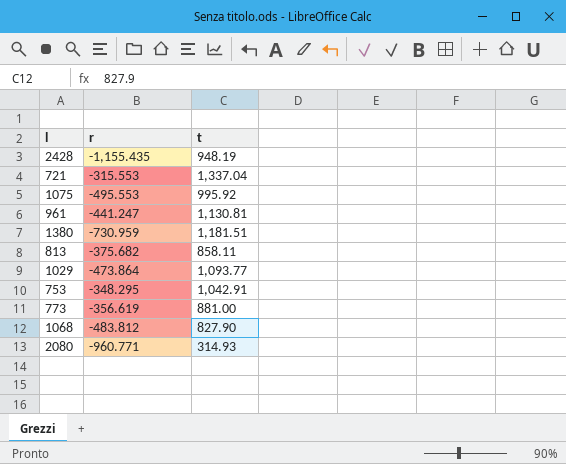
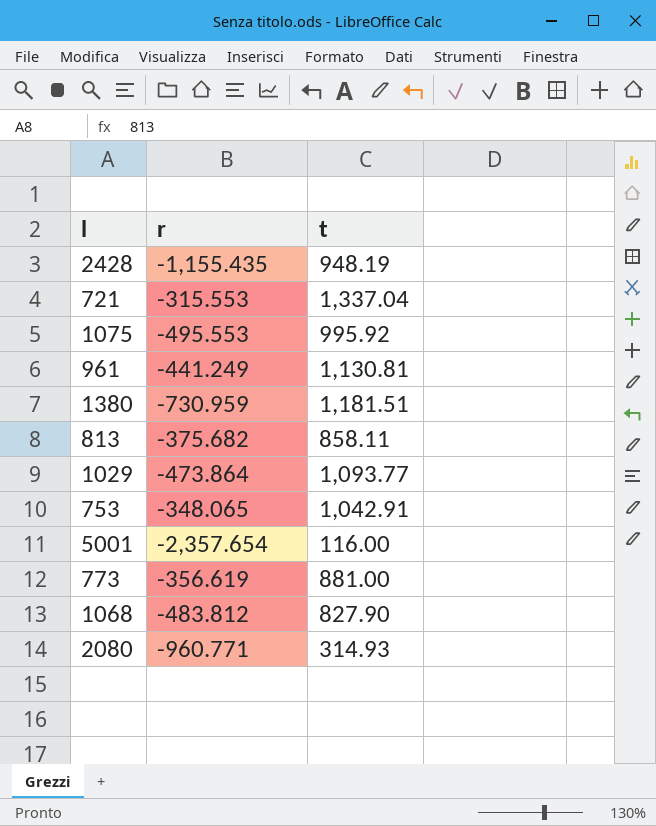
961 | r: -441.247 -> -441.249
753 | r: -348.295 -> -348.065
row 5001: none -> -2,357.654 | 116.00

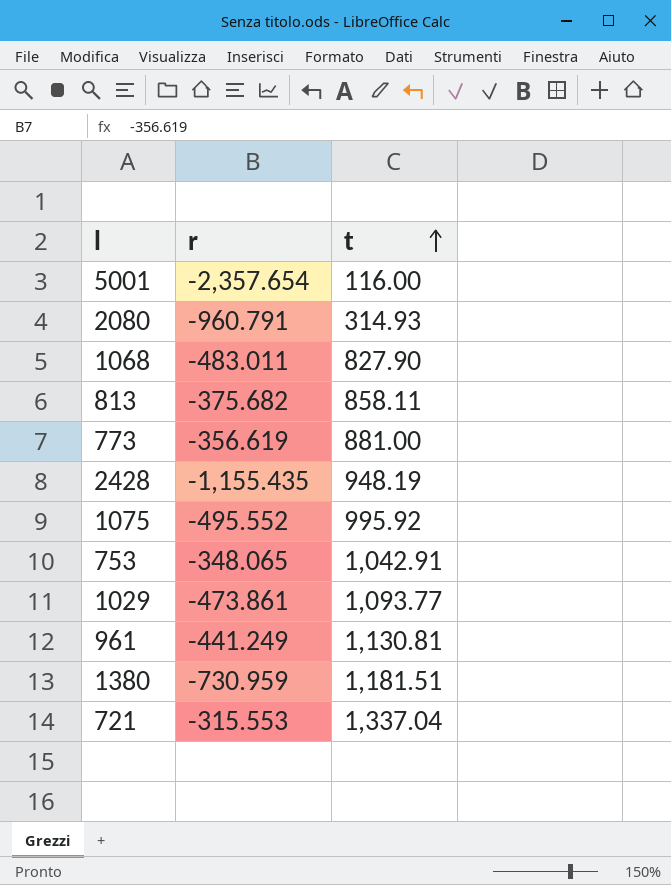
row order: none -> t ascending
2080 | r: -960.771 -> -960.791
1068 | r: -483.812 -> -483.011
1075 | r: -495.553 -> -495.552
1029 | r: -473.864 -> -473.861

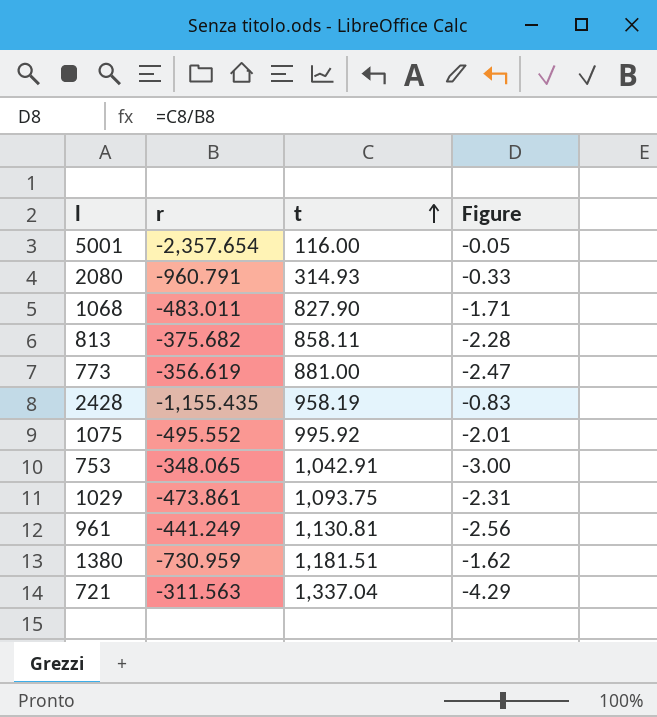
column Figure | formula: none -> [t] / [r]
2428 | t: 948.19 -> 958.19
1029 | t: 1,093.77 -> 1,093.75
721 | r: -315.553 -> -311.563

